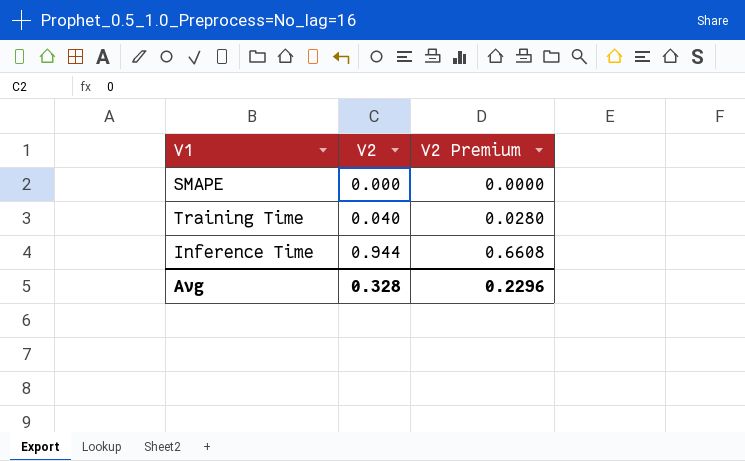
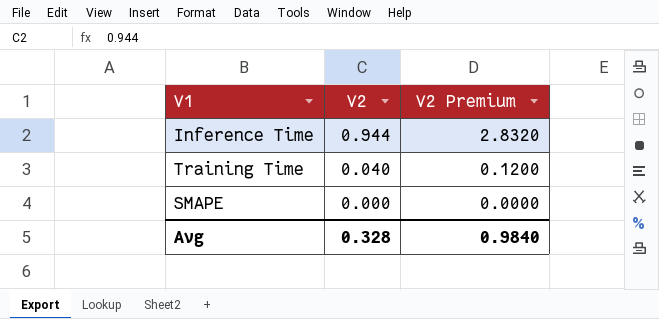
row order: V2 ascending -> V2 descending
column V2 Premium | formula: [V2] * 0.7 -> [V2] * 3
Avg | V2 Premium: 0.2296 -> 0.9840

